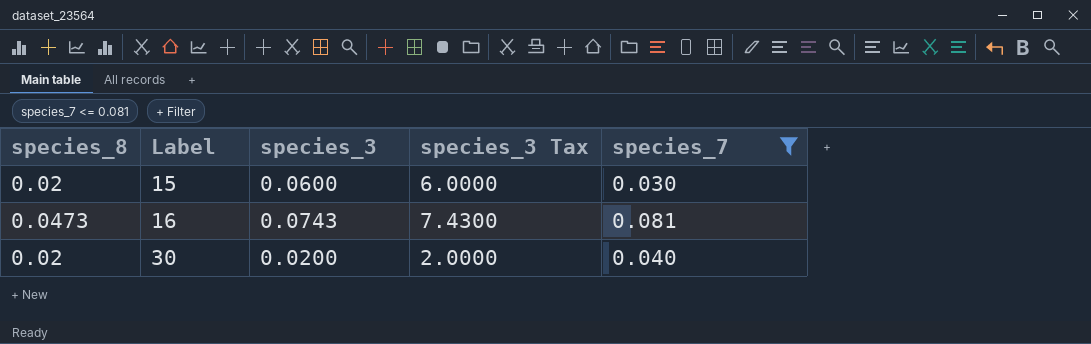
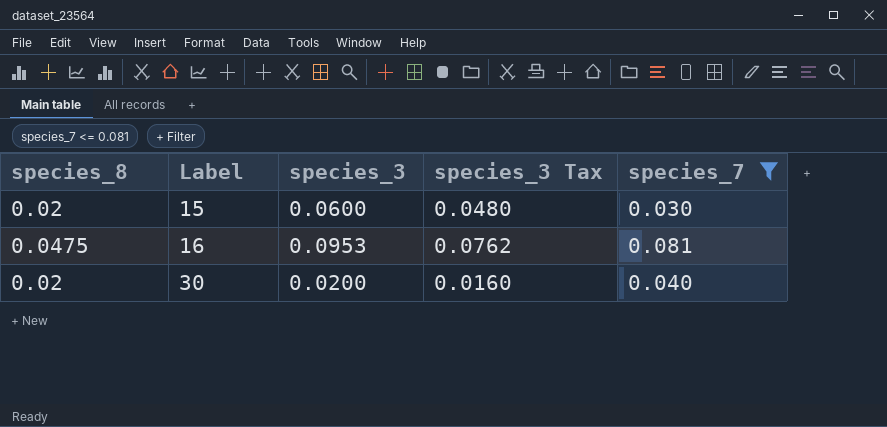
column species_3 Tax | formula: [species_3] * 100 -> [species_3] * 0.8
16 | species_8: 0.0473 -> 0.0475
16 | species_3: 0.0743 -> 0.0953

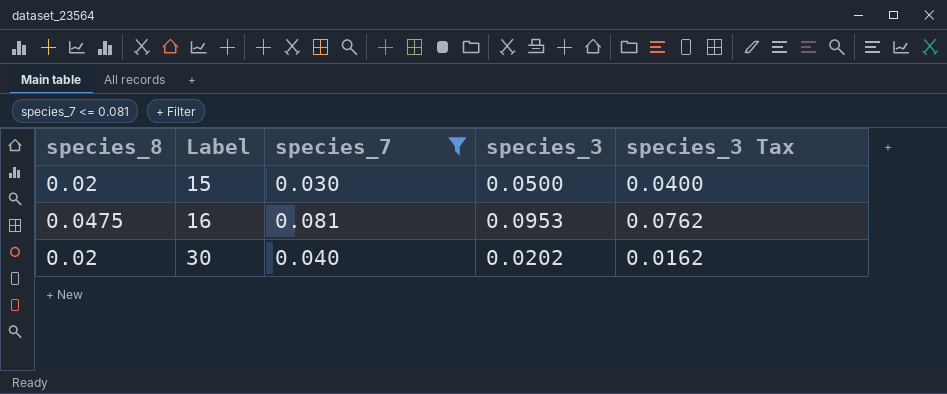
column species_7 | position: 5 -> 3
15 | species_3: 0.0600 -> 0.0500
15 | species_3 Tax: 0.0480 -> 0.0400
30 | species_3: 0.0200 -> 0.0202
30 | species_3 Tax: 0.0160 -> 0.0162

